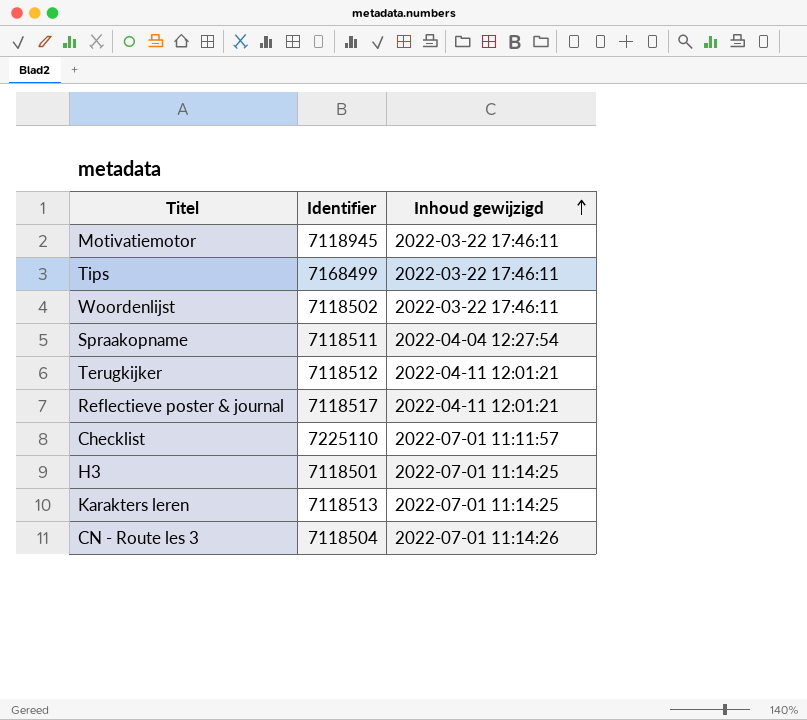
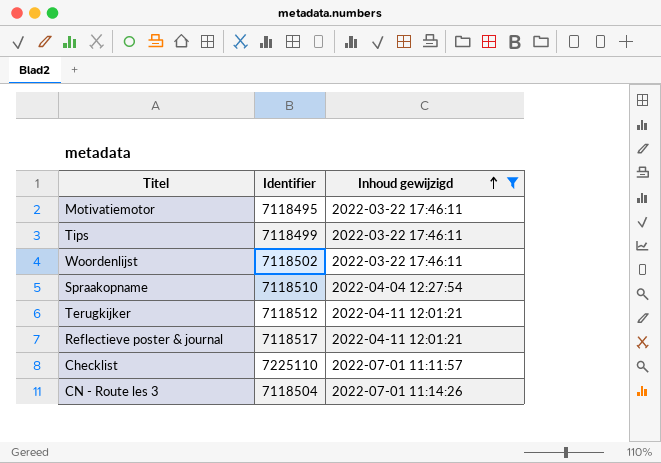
filter: none -> Inhoud gewijzigd != 2022-07-01 11:14:25
Motivatiemotor | Identifier: 7118945 -> 7118495
Tips | Identifier: 7168499 -> 7118499
Spraakopname | Identifier: 7118511 -> 7118510

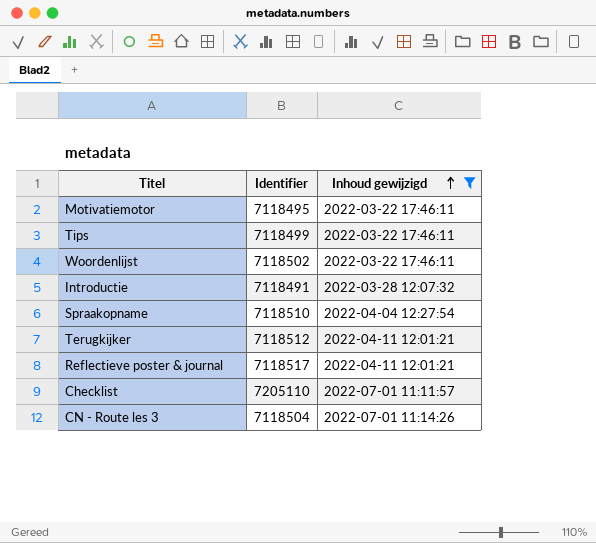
row Introductie: none -> 7118491 | 2022-03-28 12:07:32
Checklist | Identifier: 7225110 -> 7205110

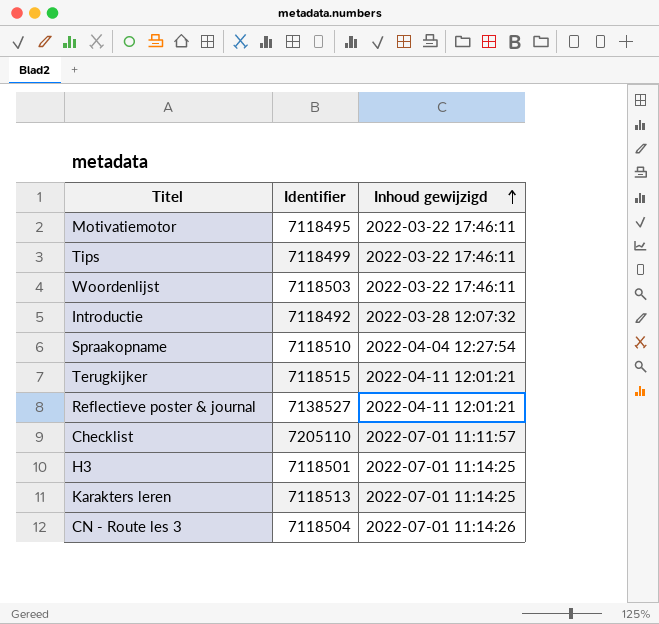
filter: Inhoud gewijzigd != 2022-07-01 11:14:25 -> none
Woordenlijst | Identifier: 7118502 -> 7118503
Introductie | Identifier: 7118491 -> 7118492
Terugkijker | Identifier: 7118512 -> 7118515
Reflectieve poster & journal | Identifier: 7118517 -> 7138527

